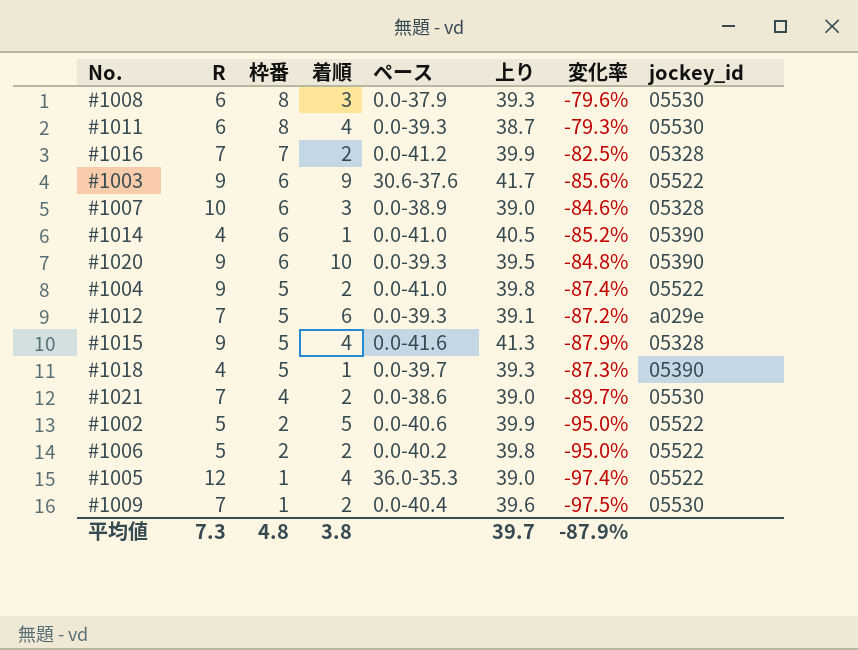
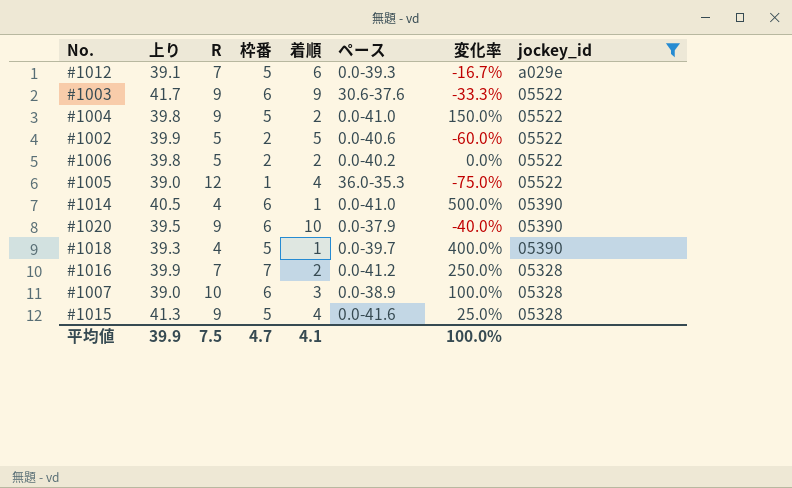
filter: none -> jockey_id != 05530
row order: 枠番 descending -> jockey_id descending
column 上り | position: 6 -> 2
column 変化率 | formula: ([枠番] - [上り]) / [上り] -> ([枠番] - [着順]) / [着順]
#1020 | ペース: 0.0-39.3 -> 0.0-37.9
平均値 | 上り: 39.7 -> 39.9
平均値 | R: 7.3 -> 7.5
平均値 | 枠番: 4.8 -> 4.7
平均値 | 着順: 3.8 -> 4.1
平均値 | 変化率: -87.9% -> 100.0%

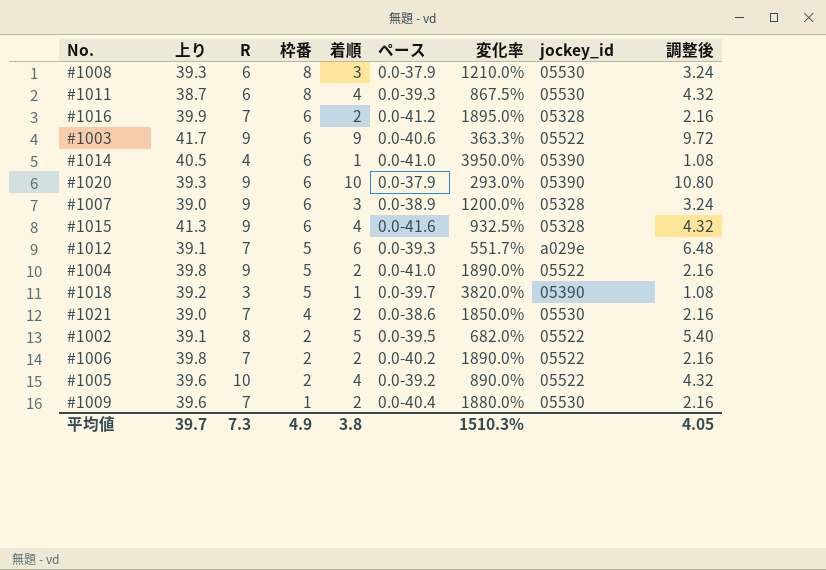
filter: jockey_id != 05530 -> none
row order: jockey_id descending -> 枠番 descending
column 変化率 | formula: ([枠番] - [着順]) / [着順] -> ([上り] - [着順]) / [着順]
column 調整後 | formula: none -> [着順] * 1.08
#1016 | 枠番: 7 -> 6
#1003 | ペース: 30.6-37.6 -> 0.0-40.6
#1020 | 上り: 39.5 -> 39.3
#1007 | R: 10 -> 9
#1015 | 枠番: 5 -> 6
#1018 | 上り: 39.3 -> 39.2
#1018 | R: 4 -> 3
#1002 | 上り: 39.9 -> 39.1
#1002 | R: 5 -> 8
#1002 | ペース: 0.0-40.6 -> 0.0-39.5
#1006 | R: 5 -> 7
#1005 | 上り: 39.0 -> 39.6
#1005 | R: 12 -> 10
#1005 | 枠番: 1 -> 2
#1005 | ペース: 36.0-35.3 -> 0.0-39.2
平均値 | 上り: 39.9 -> 39.7
平均値 | R: 7.5 -> 7.3
平均値 | 枠番: 4.7 -> 4.9
平均値 | 着順: 4.1 -> 3.8
平均値 | 変化率: 100.0% -> 1510.3%

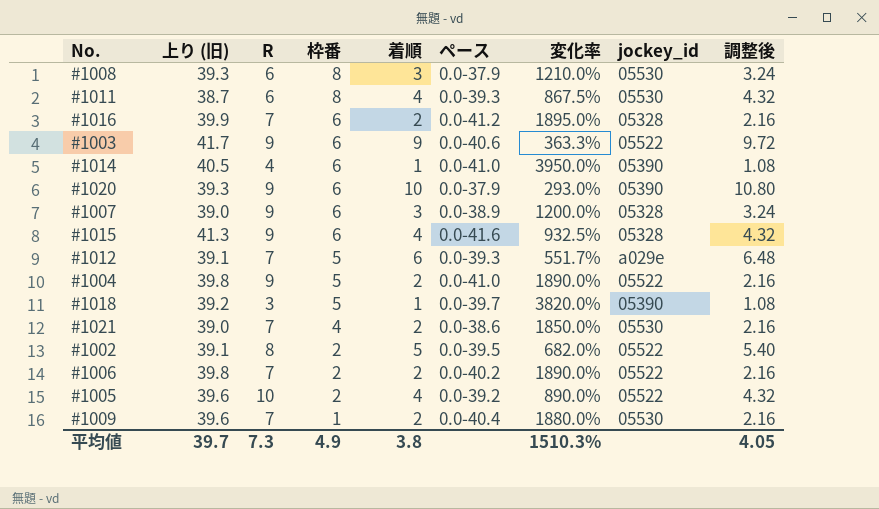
column name: 上り -> 上り (旧)

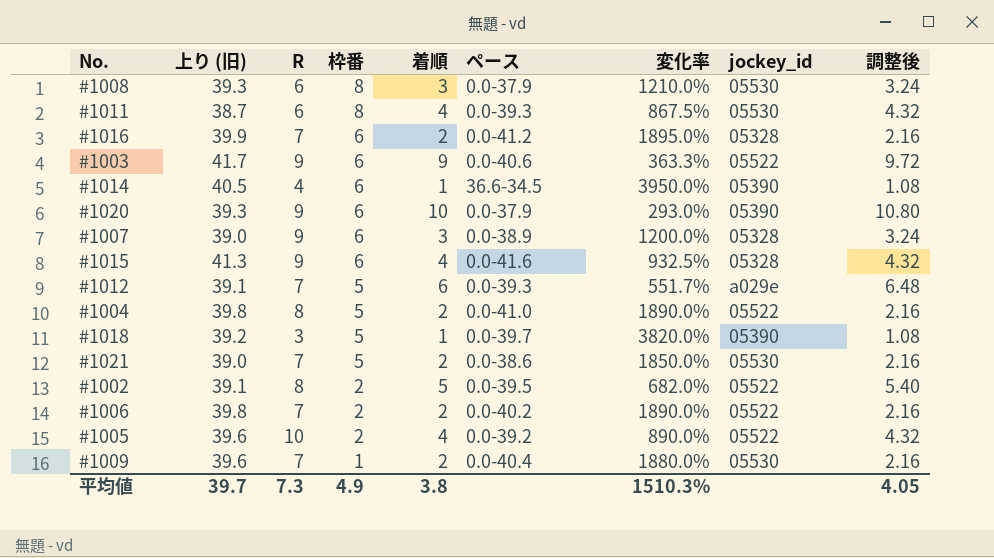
#1014 | ペース: 0.0-41.0 -> 36.6-34.5
#1004 | R: 9 -> 8
#1021 | 枠番: 4 -> 5

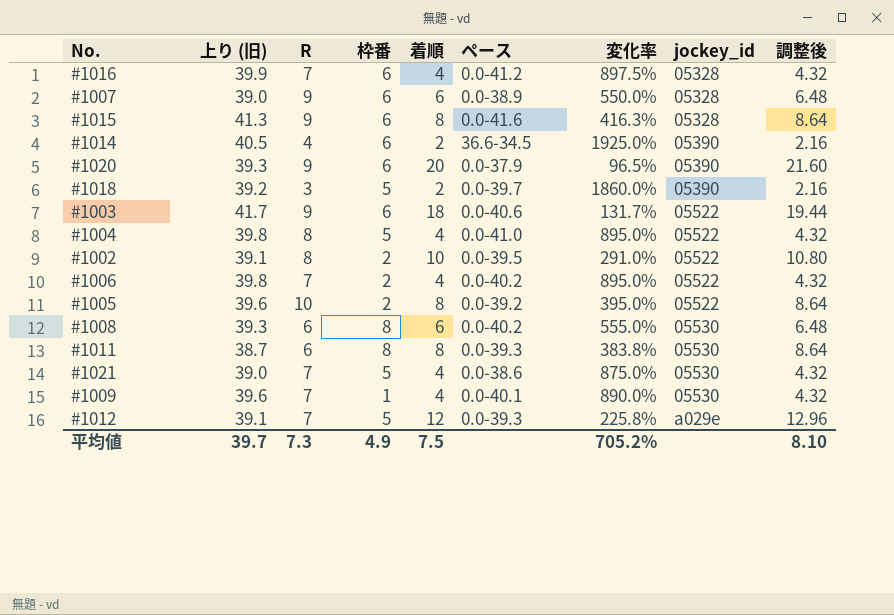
row order: 枠番 descending -> jockey_id ascending
#1016 | 着順: 2 -> 4
#1016 | 変化率: 1895.0% -> 897.5%
#1016 | 調整後: 2.16 -> 4.32
#1007 | 着順: 3 -> 6
#1007 | 変化率: 1200.0% -> 550.0%
#1007 | 調整後: 3.24 -> 6.48
#1015 | 着順: 4 -> 8
#1015 | 変化率: 932.5% -> 416.3%
#1015 | 調整後: 4.32 -> 8.64
#1014 | 着順: 1 -> 2
#1014 | 変化率: 3950.0% -> 1925.0%
#1014 | 調整後: 1.08 -> 2.16
#1020 | 着順: 10 -> 20
#1020 | 変化率: 293.0% -> 96.5%
#1020 | 調整後: 10.80 -> 21.60
#1018 | 着順: 1 -> 2
#1018 | 変化率: 3820.0% -> 1860.0%
#1018 | 調整後: 1.08 -> 2.16
#1003 | 着順: 9 -> 18
#1003 | 変化率: 363.3% -> 131.7%
#1003 | 調整後: 9.72 -> 19.44
#1004 | 着順: 2 -> 4
#1004 | 変化率: 1890.0% -> 895.0%
#1004 | 調整後: 2.16 -> 4.32
#1002 | 着順: 5 -> 10
#1002 | 変化率: 682.0% -> 291.0%
#1002 | 調整後: 5.40 -> 10.80
#1006 | 着順: 2 -> 4
#1006 | 変化率: 1890.0% -> 895.0%
#1006 | 調整後: 2.16 -> 4.32
#1005 | 着順: 4 -> 8
#1005 | 変化率: 890.0% -> 395.0%
#1005 | 調整後: 4.32 -> 8.64
#1008 | 着順: 3 -> 6
#1008 | ペース: 0.0-37.9 -> 0.0-40.2
#1008 | 変化率: 1210.0% -> 555.0%
#1008 | 調整後: 3.24 -> 6.48
#1011 | 着順: 4 -> 8
#1011 | 変化率: 867.5% -> 383.8%
#1011 | 調整後: 4.32 -> 8.64
#1021 | 着順: 2 -> 4
#1021 | 変化率: 1850.0% -> 875.0%
#1021 | 調整後: 2.16 -> 4.32
#1009 | 着順: 2 -> 4
#1009 | ペース: 0.0-40.4 -> 0.0-40.1
#1009 | 変化率: 1880.0% -> 890.0%
#1009 | 調整後: 2.16 -> 4.32
#1012 | 着順: 6 -> 12
#1012 | 変化率: 551.7% -> 225.8%
#1012 | 調整後: 6.48 -> 12.96
平均値 | 着順: 3.8 -> 7.5
平均値 | 変化率: 1510.3% -> 705.2%
平均値 | 調整後: 4.05 -> 8.10

